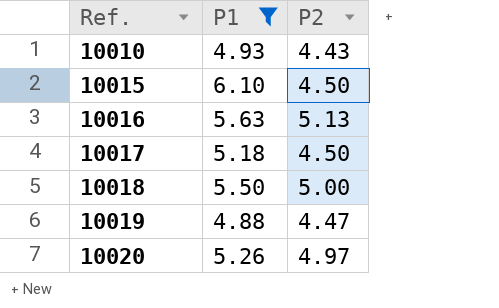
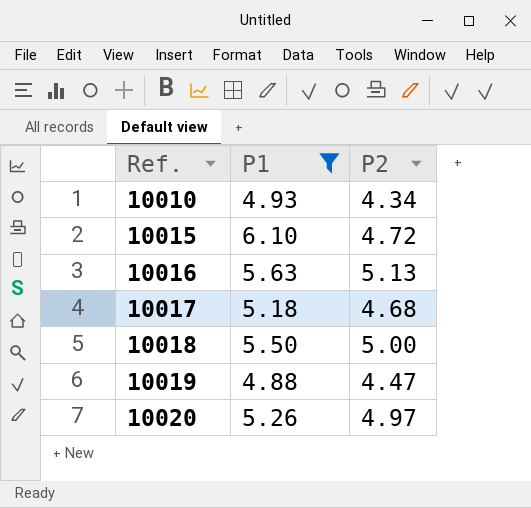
10010 | P2: 4.43 -> 4.34
10015 | P2: 4.50 -> 4.72
10017 | P2: 4.50 -> 4.68

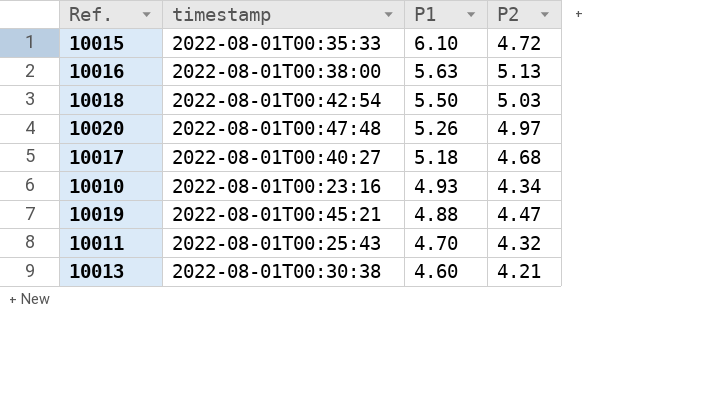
filter: P1 >= 4.88 -> none
row order: Ref. ascending -> P1 descending
column timestamp | position: none -> 2
10018 | P2: 5.00 -> 5.03

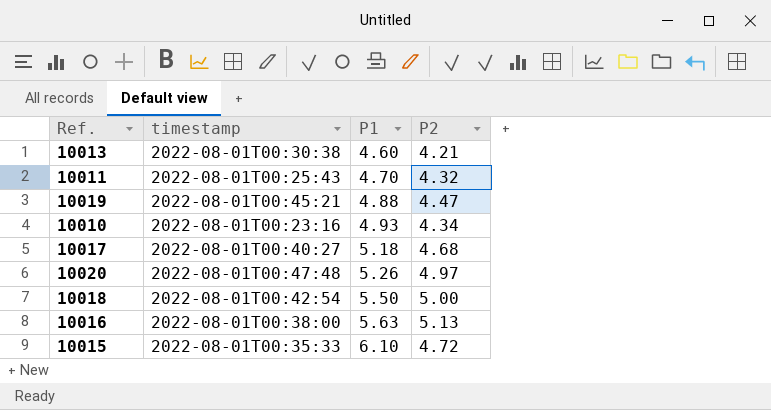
row order: P1 descending -> P1 ascending
10018 | P2: 5.03 -> 5.00

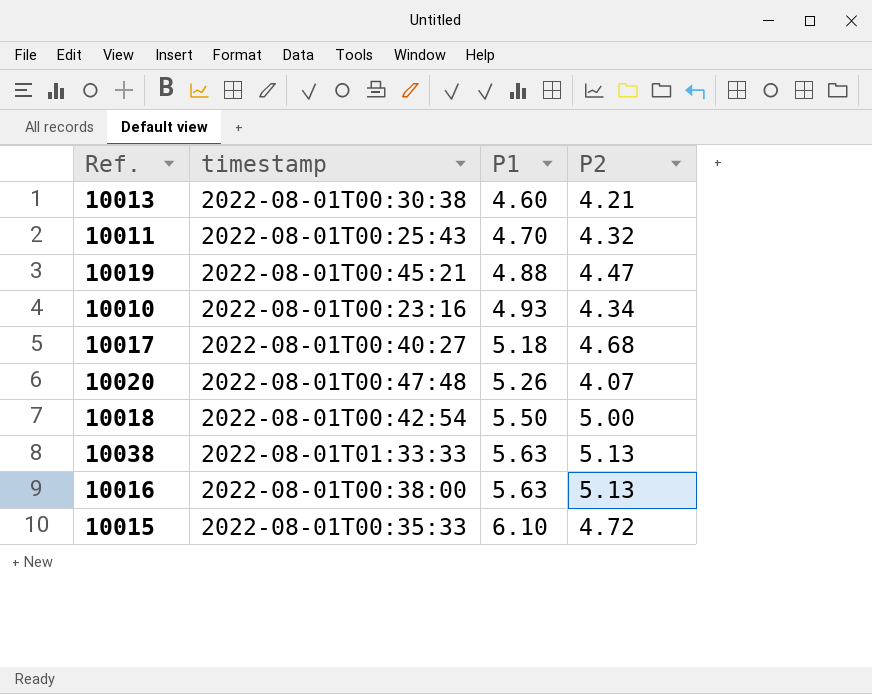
10020 | P2: 4.97 -> 4.07
row 10038: none -> 2022-08-01T01:33:33 | 5.63 | 5.13

